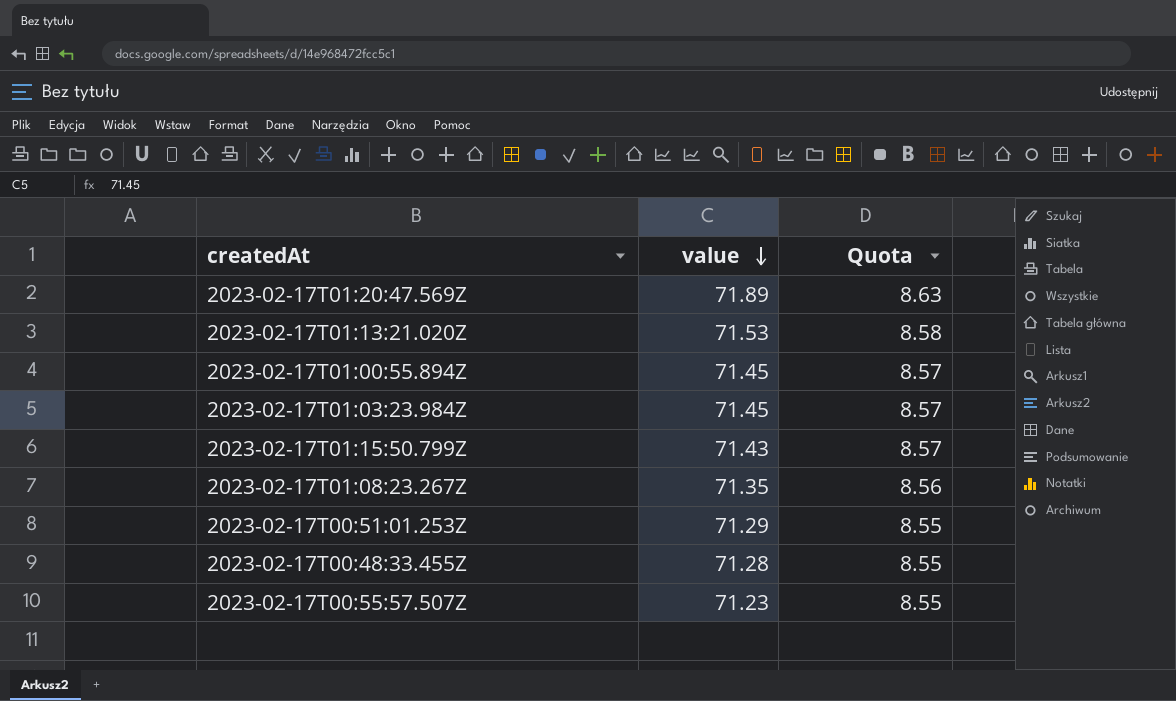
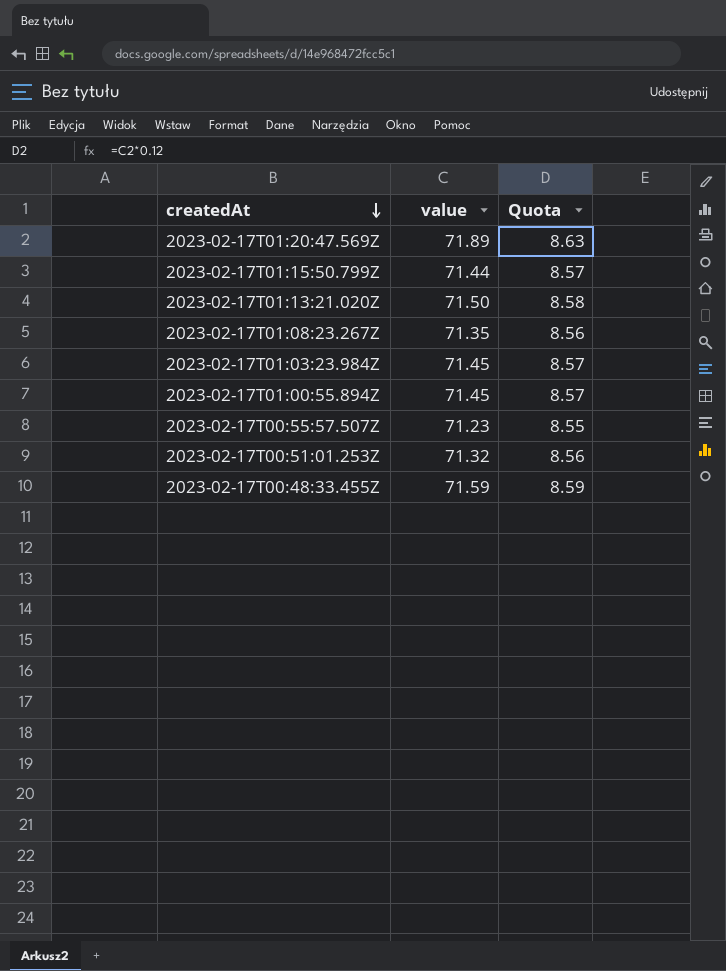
row order: value descending -> createdAt descending
2023-02-17T01:15:50.799Z | value: 71.43 -> 71.44
2023-02-17T01:13:21.020Z | value: 71.53 -> 71.50
2023-02-17T00:51:01.253Z | value: 71.29 -> 71.32
2023-02-17T00:51:01.253Z | Quota: 8.55 -> 8.56
2023-02-17T00:48:33.455Z | value: 71.28 -> 71.59
2023-02-17T00:48:33.455Z | Quota: 8.55 -> 8.59

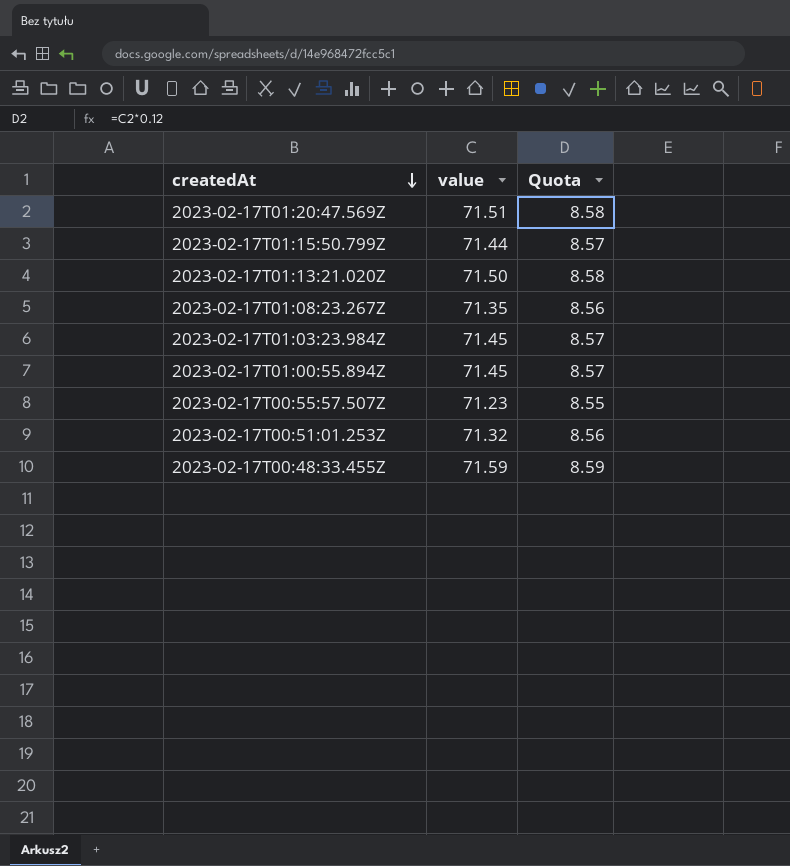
2023-02-17T01:20:47.569Z | value: 71.89 -> 71.51
2023-02-17T01:20:47.569Z | Quota: 8.63 -> 8.58

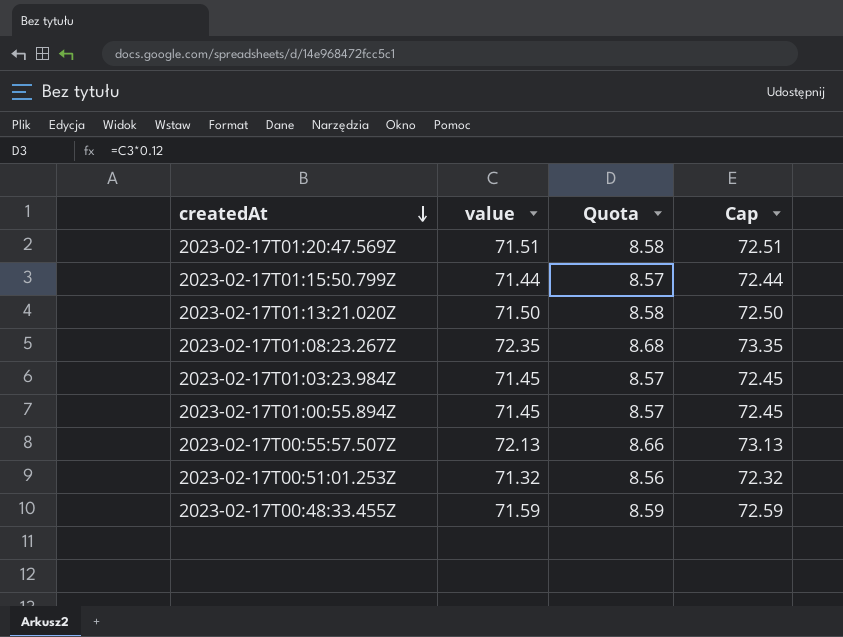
column Cap | formula: none -> [value] + 1
2023-02-17T01:08:23.267Z | value: 71.35 -> 72.35
2023-02-17T01:08:23.267Z | Quota: 8.56 -> 8.68
2023-02-17T00:55:57.507Z | value: 71.23 -> 72.13
2023-02-17T00:55:57.507Z | Quota: 8.55 -> 8.66

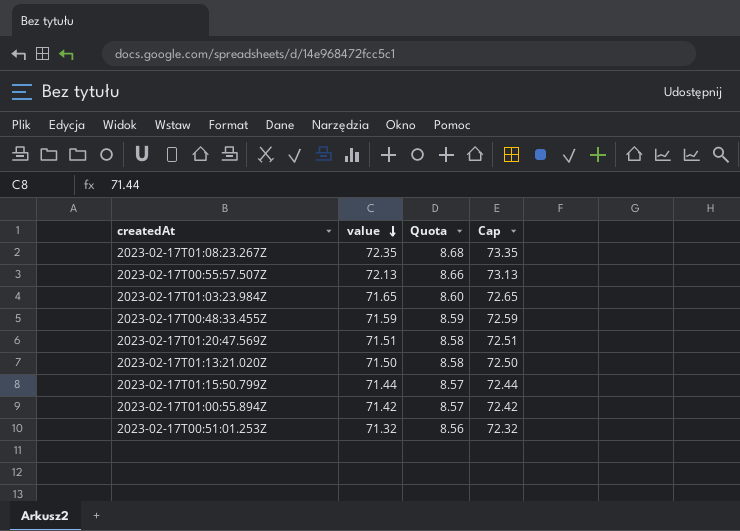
row order: createdAt descending -> value descending
2023-02-17T01:03:23.984Z | value: 71.45 -> 71.65
2023-02-17T01:03:23.984Z | Quota: 8.57 -> 8.60
2023-02-17T01:03:23.984Z | Cap: 72.45 -> 72.65
2023-02-17T01:00:55.894Z | value: 71.45 -> 71.42
2023-02-17T01:00:55.894Z | Cap: 72.45 -> 72.42

